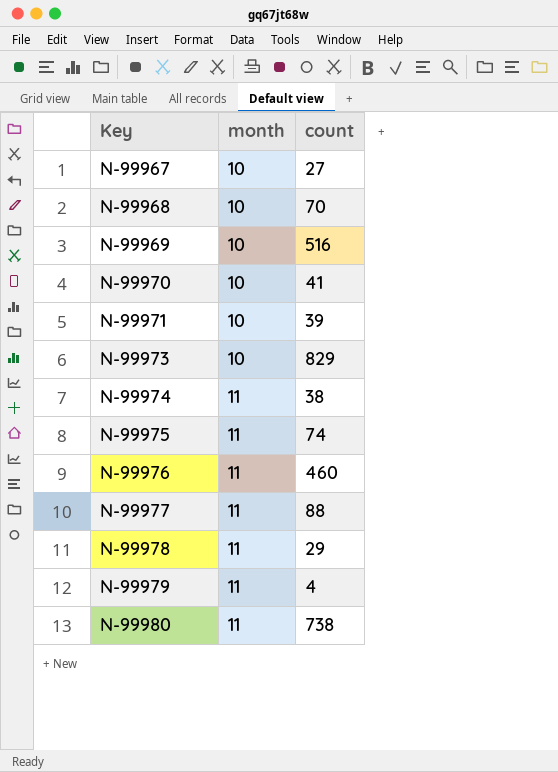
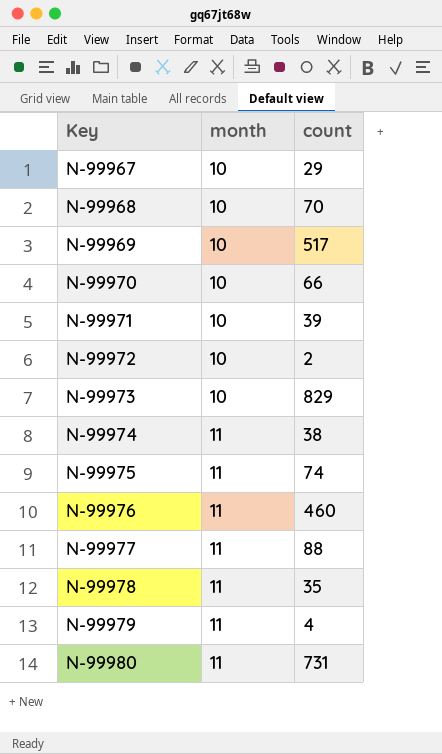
N-99967 | count: 27 -> 29
N-99969 | count: 516 -> 517
N-99970 | count: 41 -> 66
row N-99972: none -> 10 | 2
N-99978 | count: 29 -> 35
N-99980 | count: 738 -> 731

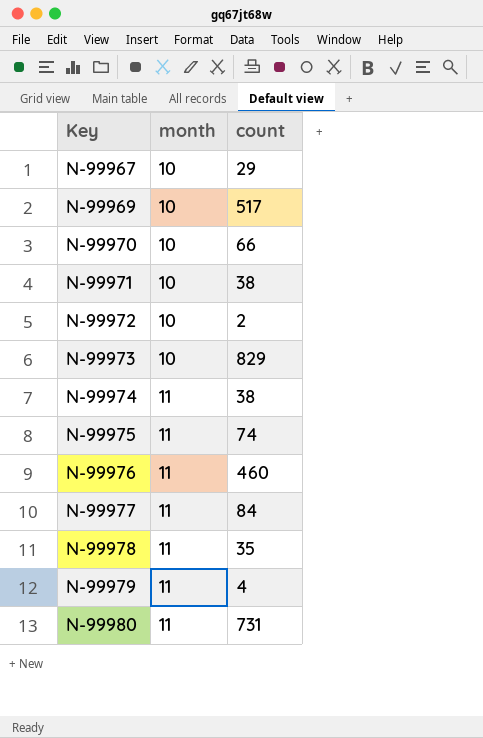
row N-99968: 10 | 70 -> none
N-99971 | count: 39 -> 38
N-99977 | count: 88 -> 84

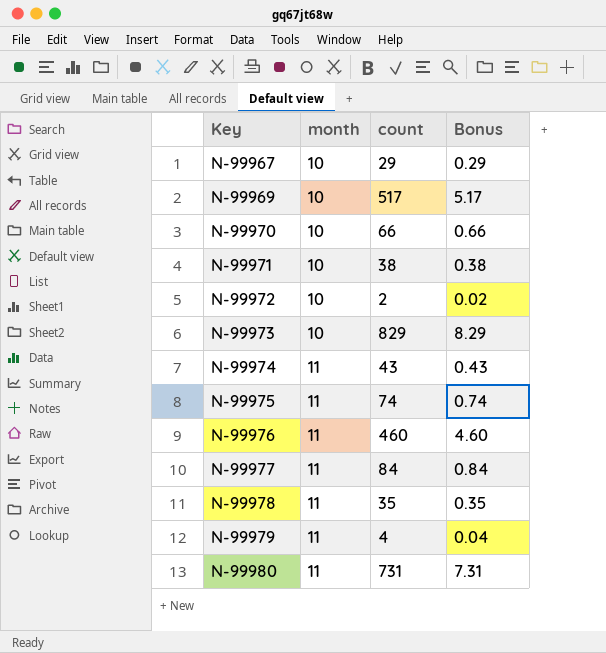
column Bonus | formula: none -> [count] * 0.01
N-99974 | count: 38 -> 43

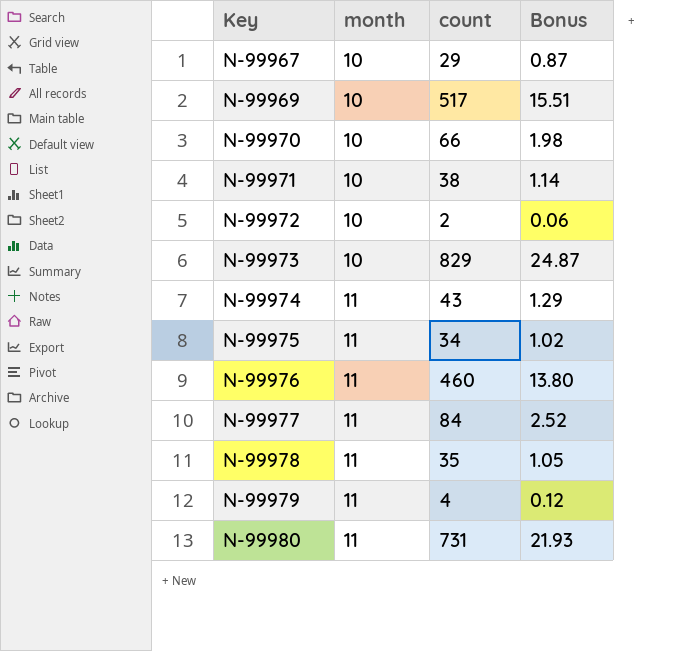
column Bonus | formula: [count] * 0.01 -> [count] * 0.03
N-99975 | count: 74 -> 34

